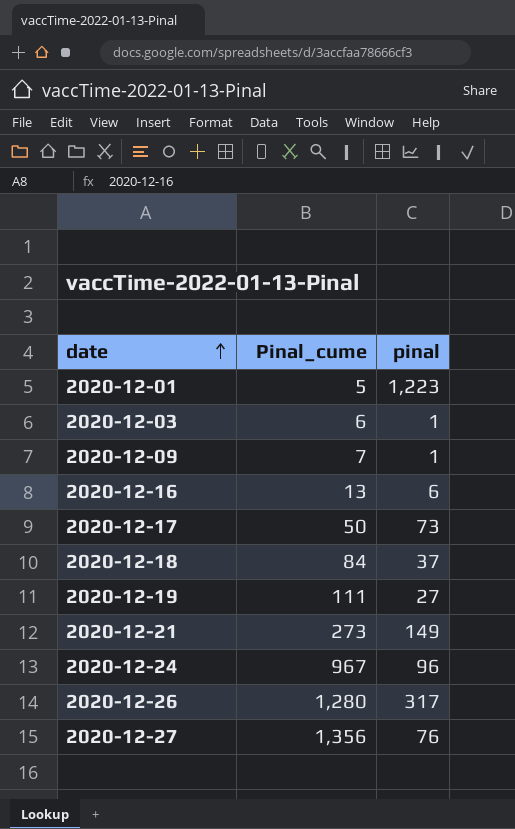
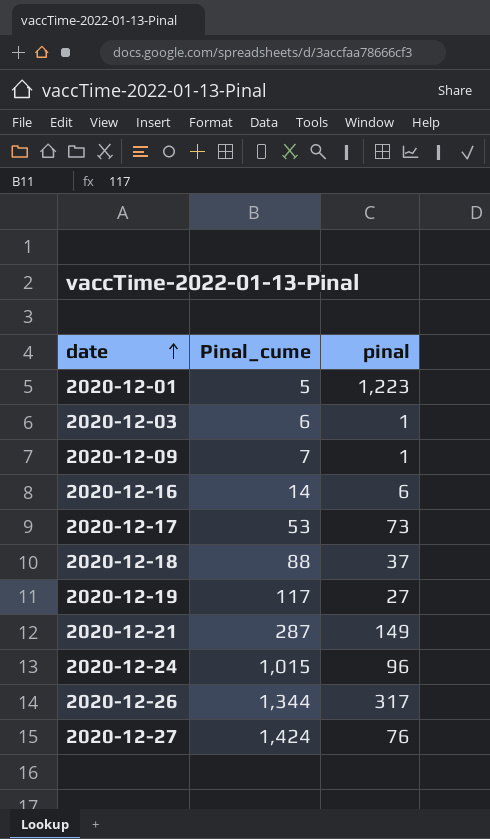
2020-12-16 | Pinal_cume: 13 -> 14
2020-12-17 | Pinal_cume: 50 -> 53
2020-12-18 | Pinal_cume: 84 -> 88
2020-12-19 | Pinal_cume: 111 -> 117
2020-12-21 | Pinal_cume: 273 -> 287
2020-12-24 | Pinal_cume: 967 -> 1,015
2020-12-26 | Pinal_cume: 1,280 -> 1,344
2020-12-27 | Pinal_cume: 1,356 -> 1,424

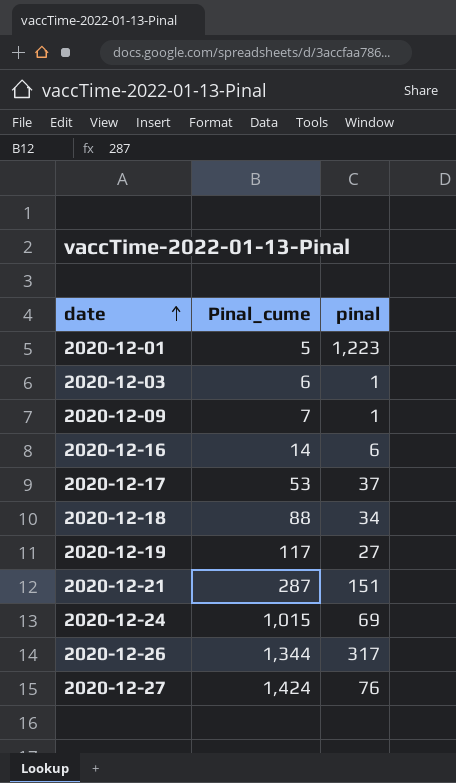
2020-12-17 | pinal: 73 -> 37
2020-12-18 | pinal: 37 -> 34
2020-12-21 | pinal: 149 -> 151
2020-12-24 | pinal: 96 -> 69

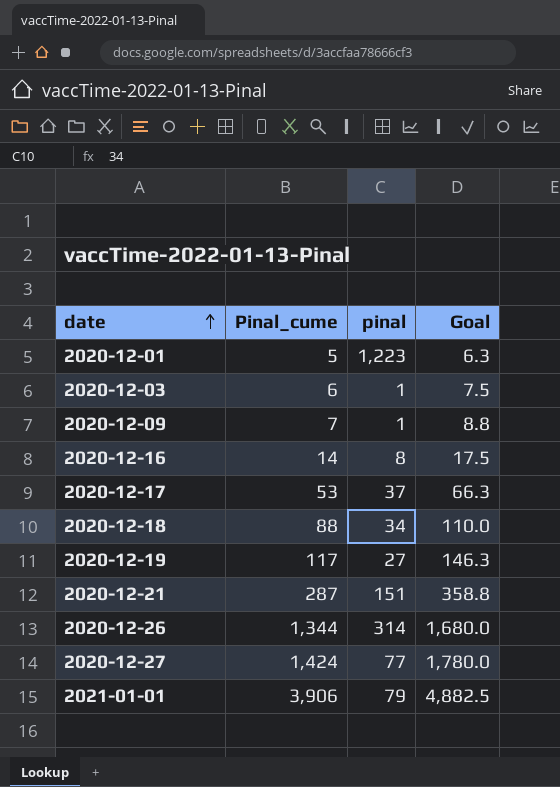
column Goal | formula: none -> [Pinal_cume] * 1.25
row 2020-12-24: 1,015 | 69 -> none
2020-12-16 | pinal: 6 -> 8
2020-12-26 | pinal: 317 -> 314
2020-12-27 | pinal: 76 -> 77
row 2021-01-01: none -> 3,906 | 79 | 4,882.5

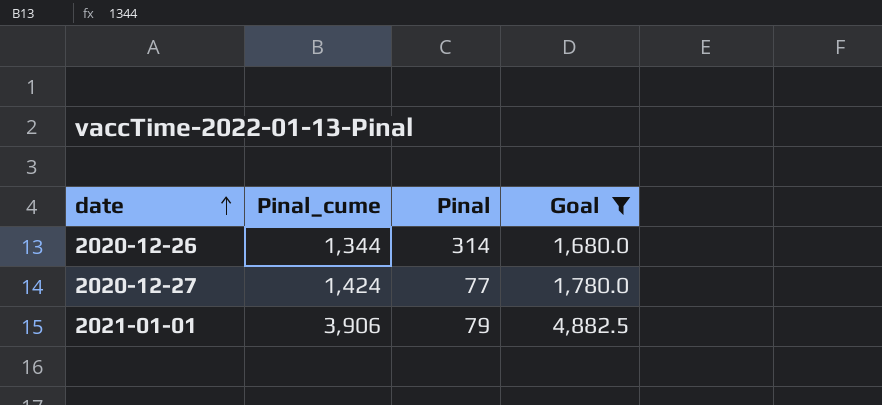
filter: none -> Goal >= 1,680.0
column name: pinal -> Pinal

